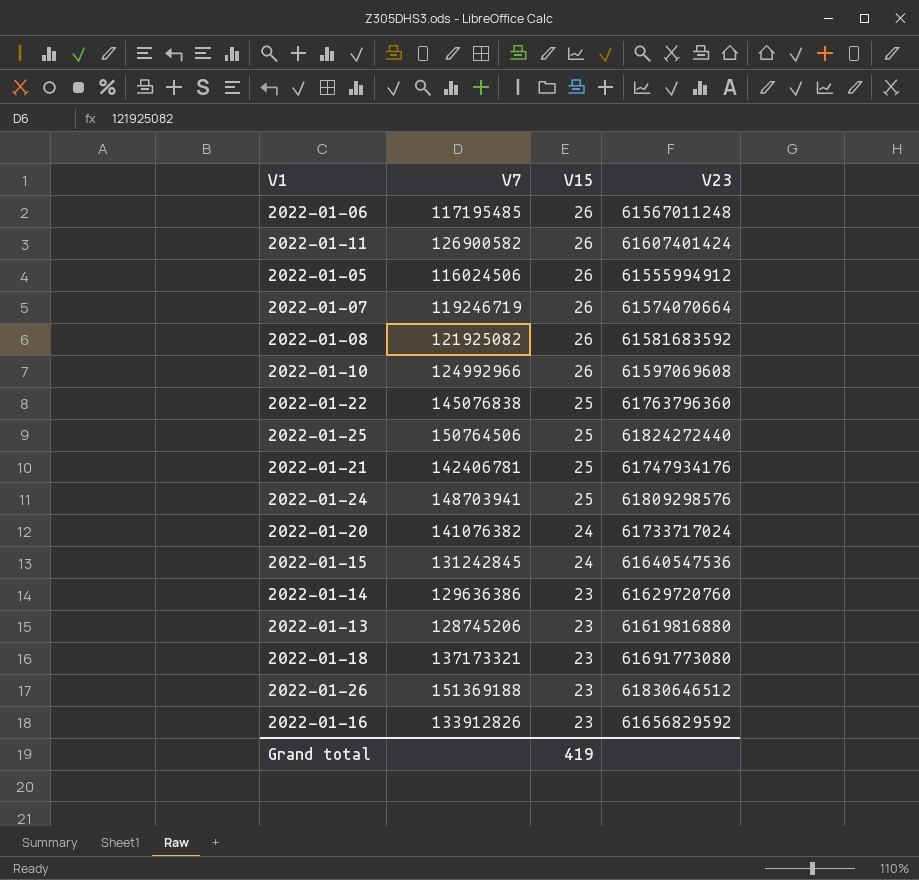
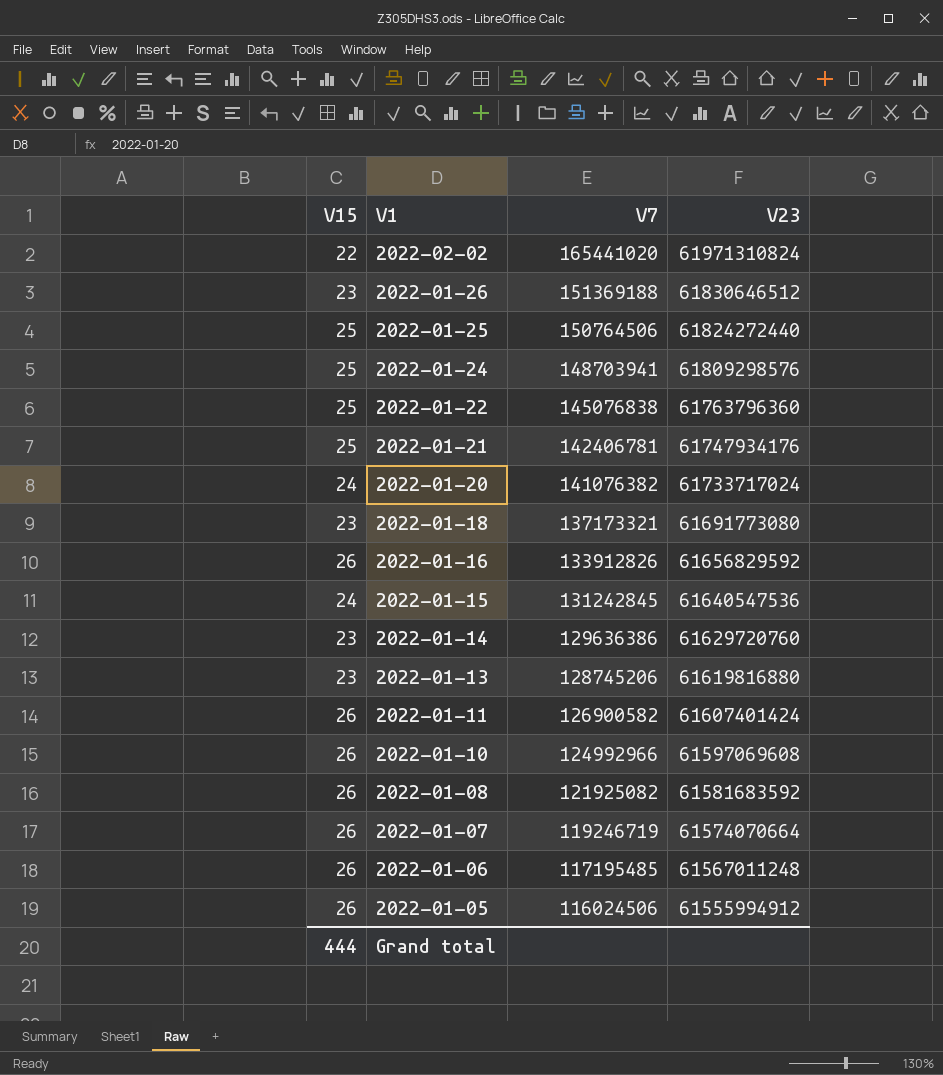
row order: V15 descending -> V1 descending
column V15 | position: 3 -> 1
row 2022-02-02: none -> 22 | 165441020 | 61971310824
2022-01-16 | V15: 23 -> 26
Grand total | V15: 419 -> 444

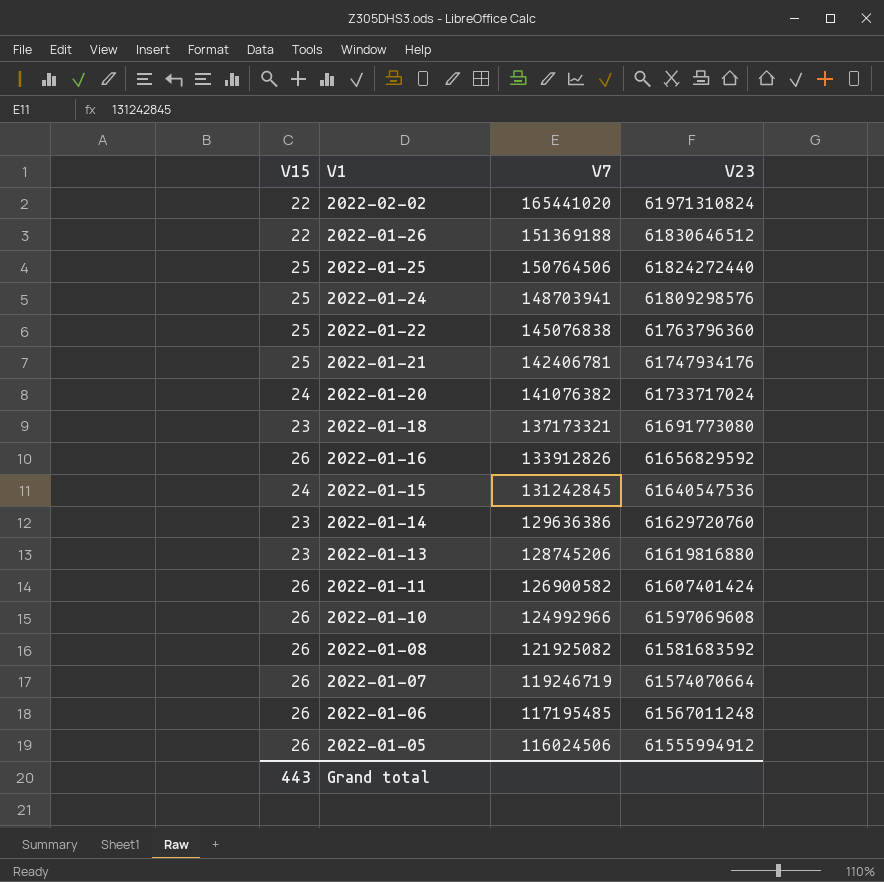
2022-01-26 | V15: 23 -> 22
Grand total | V15: 444 -> 443

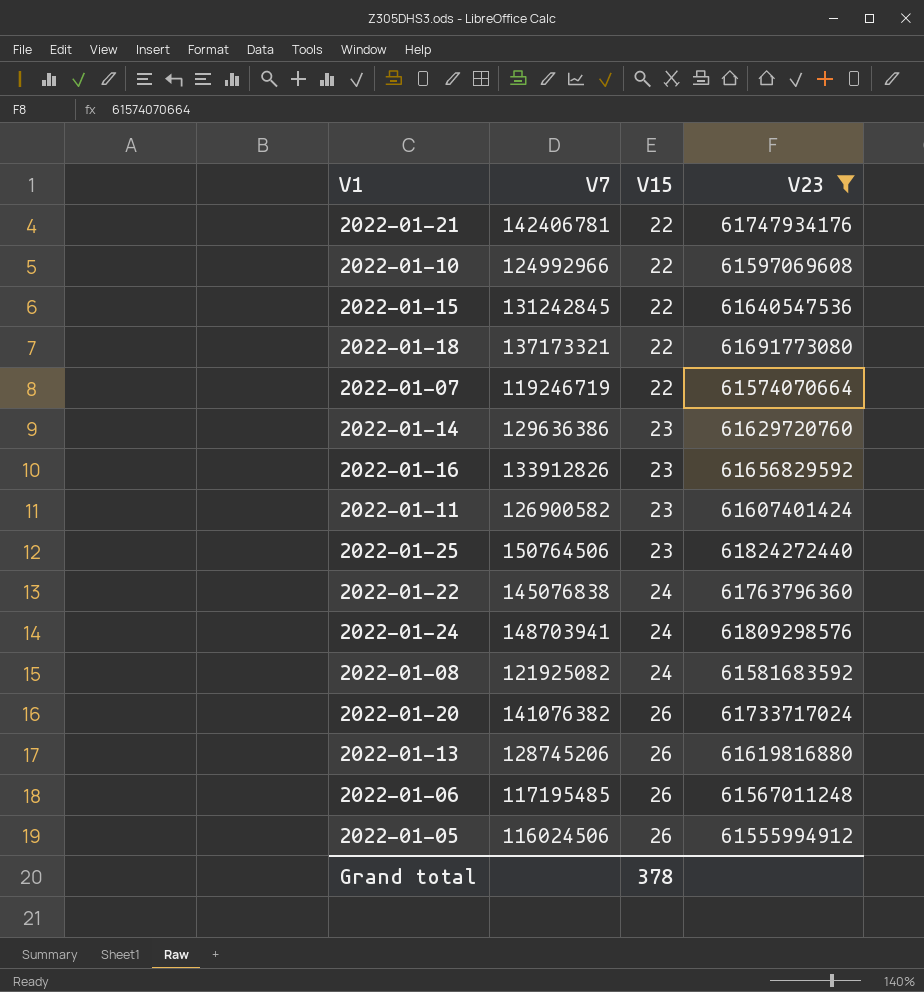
filter: none -> V23 <= 61824272440
row order: V1 descending -> V15 ascending
column V15 | position: 1 -> 3
2022-01-21 | V15: 25 -> 22
2022-01-10 | V15: 26 -> 22
2022-01-15 | V15: 24 -> 22
2022-01-18 | V15: 23 -> 22
2022-01-07 | V15: 26 -> 22
2022-01-16 | V15: 26 -> 23
2022-01-11 | V15: 26 -> 23
2022-01-25 | V15: 25 -> 23
2022-01-22 | V15: 25 -> 24
2022-01-24 | V15: 25 -> 24
2022-01-08 | V15: 26 -> 24
2022-01-20 | V15: 24 -> 26
2022-01-13 | V15: 23 -> 26
Grand total | V15: 443 -> 378

